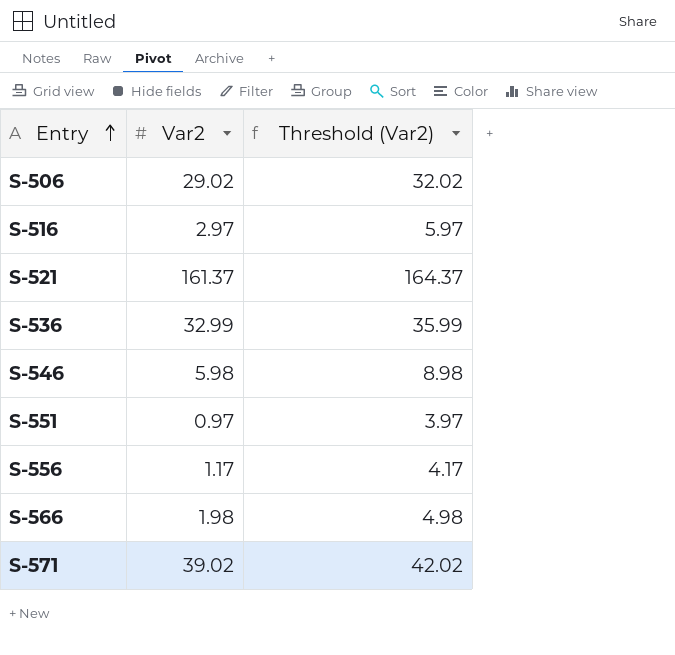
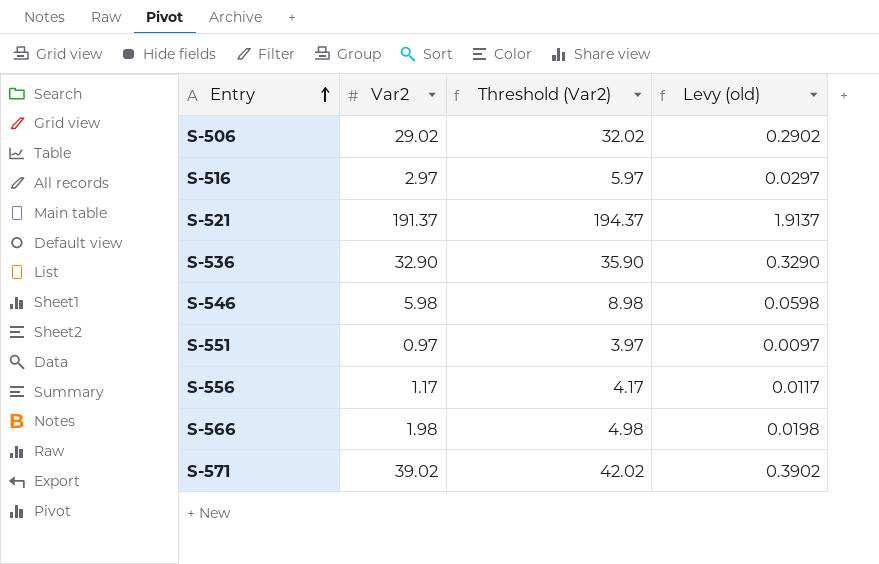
column Levy (old) | formula: none -> [Var2] * 0.01
S-521 | Var2: 161.37 -> 191.37
S-521 | Threshold (Var2): 164.37 -> 194.37
S-536 | Var2: 32.99 -> 32.90
S-536 | Threshold (Var2): 35.99 -> 35.90

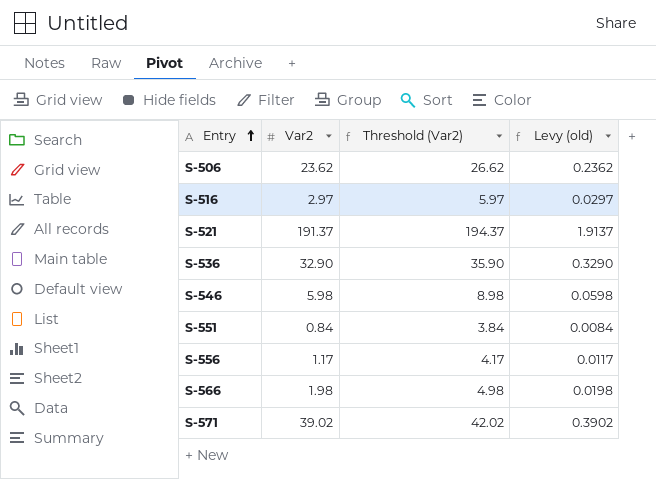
S-506 | Var2: 29.02 -> 23.62
S-506 | Threshold (Var2): 32.02 -> 26.62
S-506 | Levy (old): 0.2902 -> 0.2362
S-551 | Var2: 0.97 -> 0.84
S-551 | Threshold (Var2): 3.97 -> 3.84
S-551 | Levy (old): 0.0097 -> 0.0084

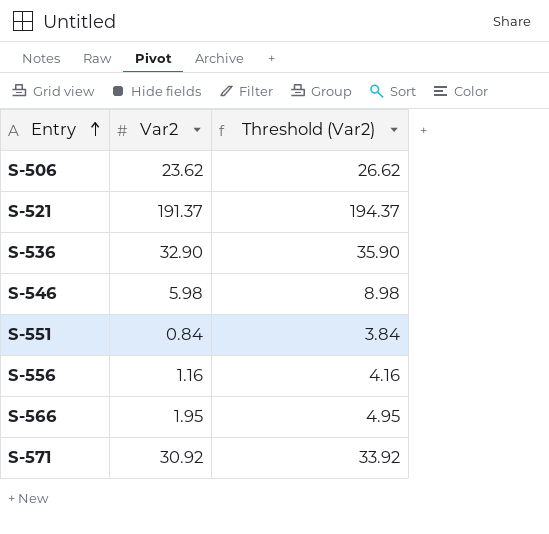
column Levy (old) | formula: [Var2] * 0.01 -> none
row S-516: 2.97 | 5.97 | 0.0297 -> none
S-556 | Var2: 1.17 -> 1.16
S-556 | Threshold (Var2): 4.17 -> 4.16
S-566 | Var2: 1.98 -> 1.95
S-566 | Threshold (Var2): 4.98 -> 4.95
S-571 | Var2: 39.02 -> 30.92
S-571 | Threshold (Var2): 42.02 -> 33.92

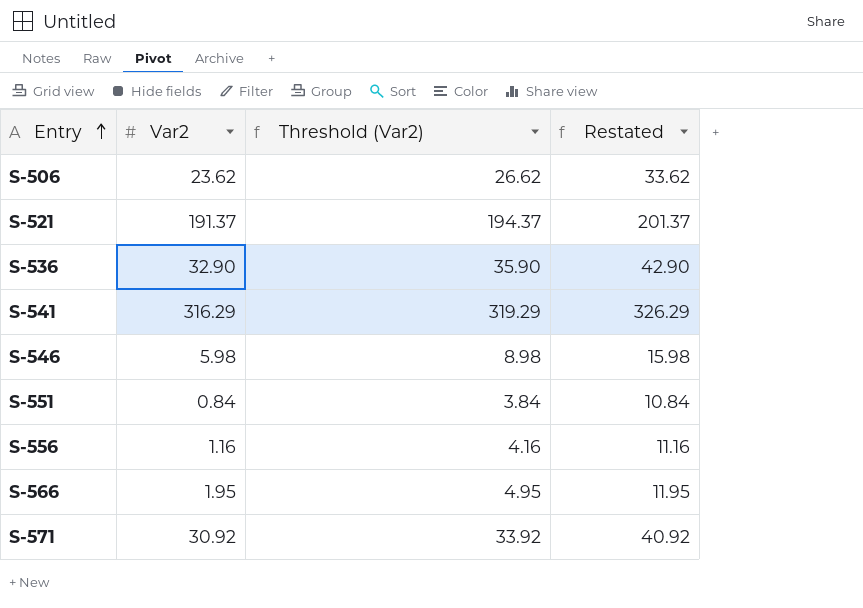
column Restated | formula: none -> [Var2] + 10
row S-541: none -> 316.29 | 319.29 | 326.29

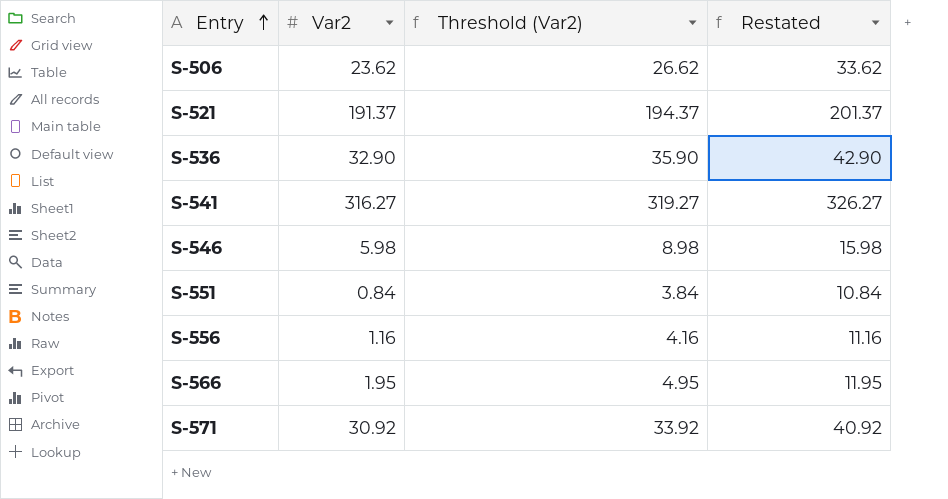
S-541 | Var2: 316.29 -> 316.27
S-541 | Threshold (Var2): 319.29 -> 319.27
S-541 | Restated: 326.29 -> 326.27

